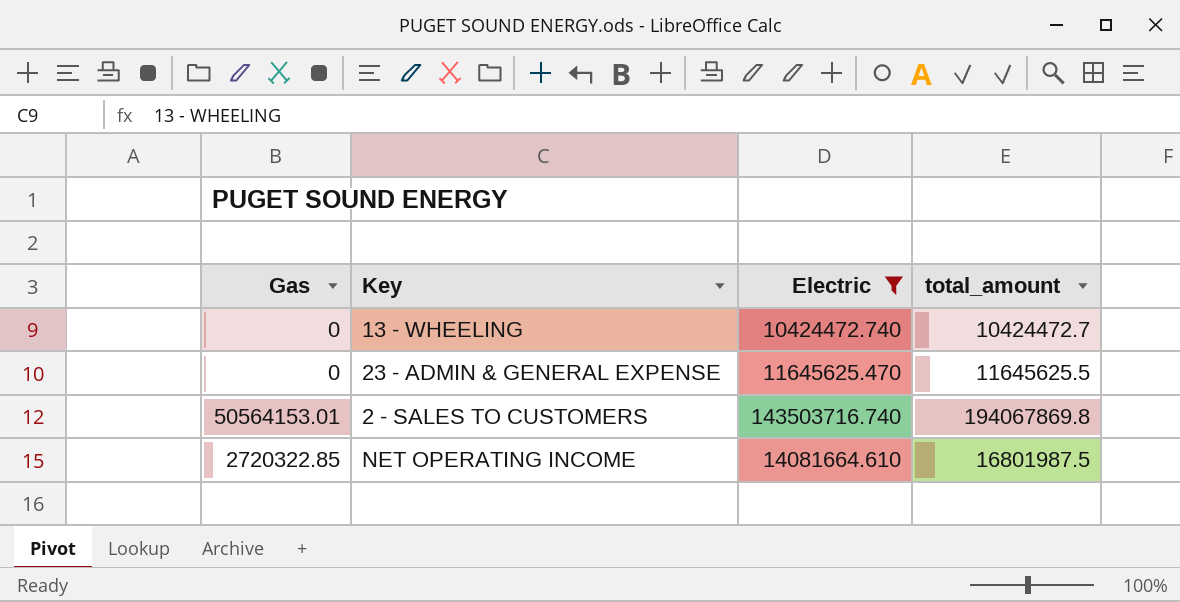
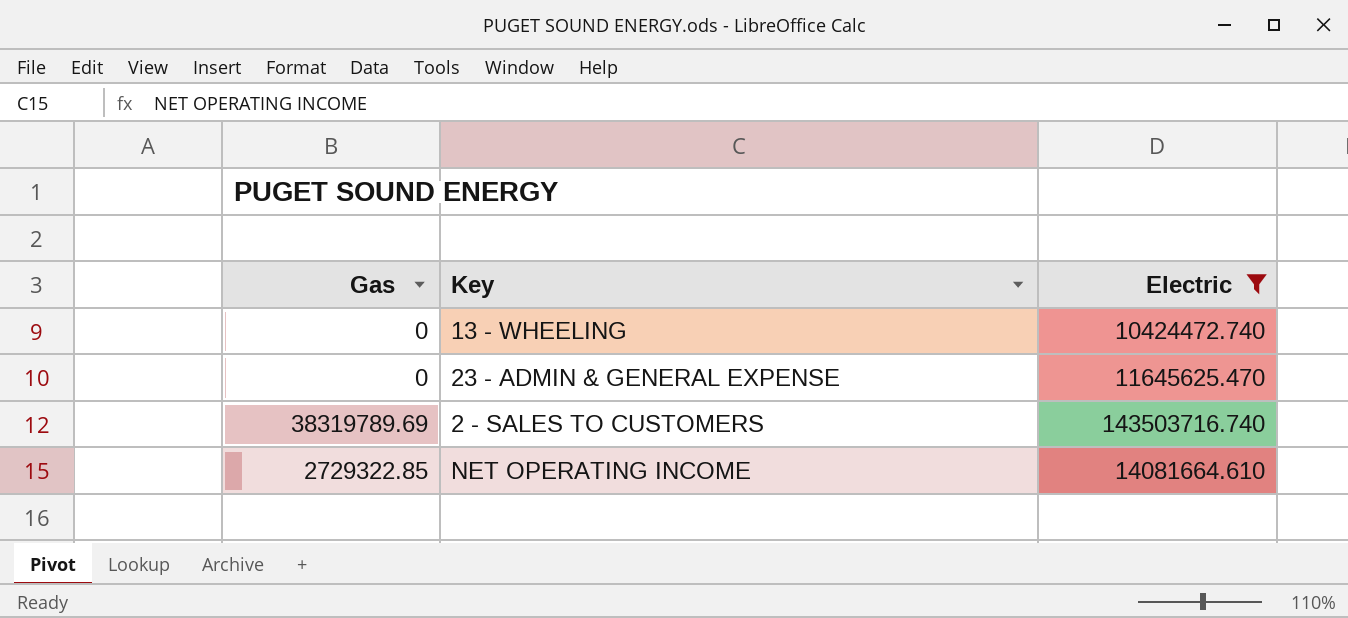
column total_amount | formula: [Gas] + [Electric] -> none
2 - SALES TO CUSTOMERS | Gas: 50564153.01 -> 38319789.69
NET OPERATING INCOME | Gas: 2720322.85 -> 2729322.85

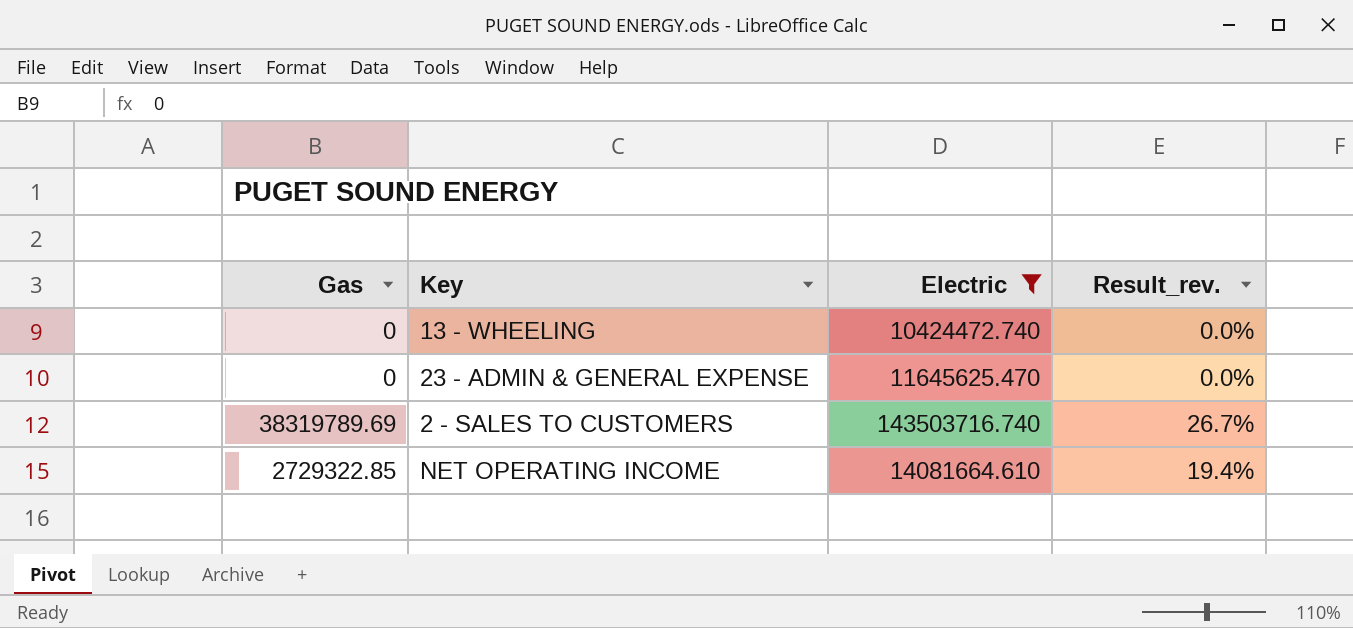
column Result_rev. | formula: none -> [Gas] / [Electric]

